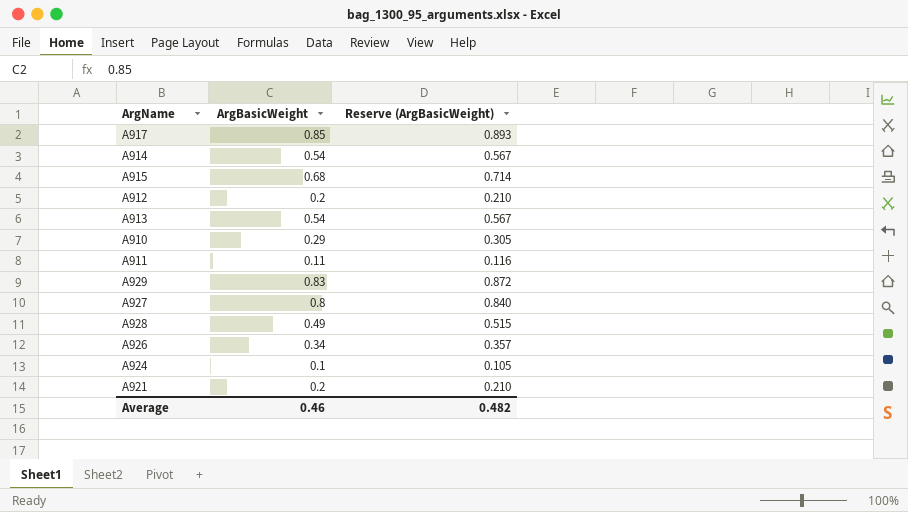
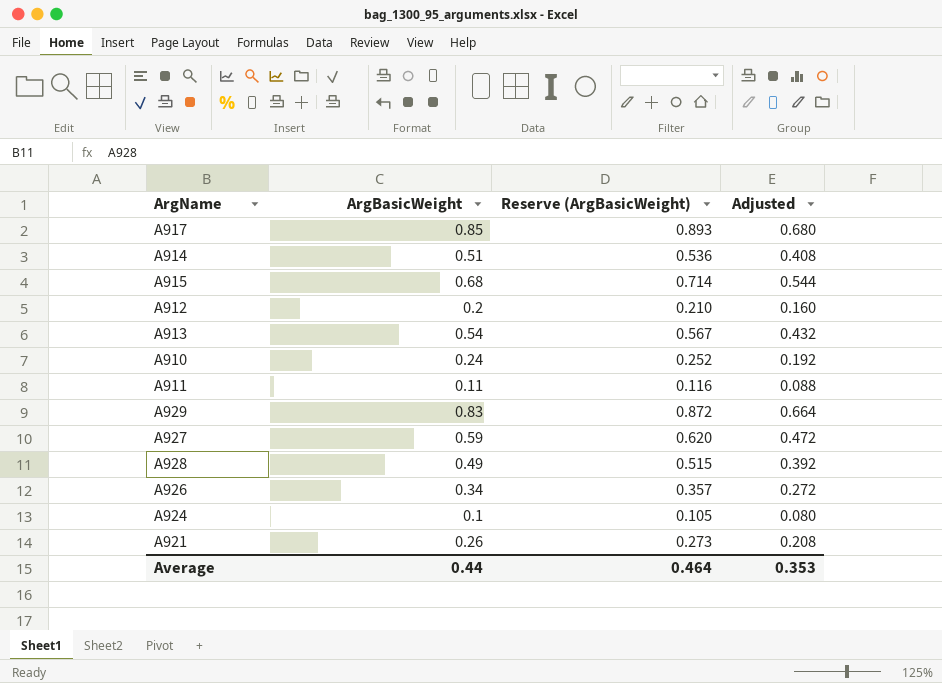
column Adjusted | formula: none -> [ArgBasicWeight] * 0.8
A914 | ArgBasicWeight: 0.54 -> 0.51
A914 | Reserve (ArgBasicWeight): 0.567 -> 0.536
A910 | ArgBasicWeight: 0.29 -> 0.24
A910 | Reserve (ArgBasicWeight): 0.305 -> 0.252
A927 | ArgBasicWeight: 0.8 -> 0.59
A927 | Reserve (ArgBasicWeight): 0.840 -> 0.620
A921 | ArgBasicWeight: 0.2 -> 0.26
A921 | Reserve (ArgBasicWeight): 0.210 -> 0.273
Average | ArgBasicWeight: 0.46 -> 0.44
Average | Reserve (ArgBasicWeight): 0.482 -> 0.464

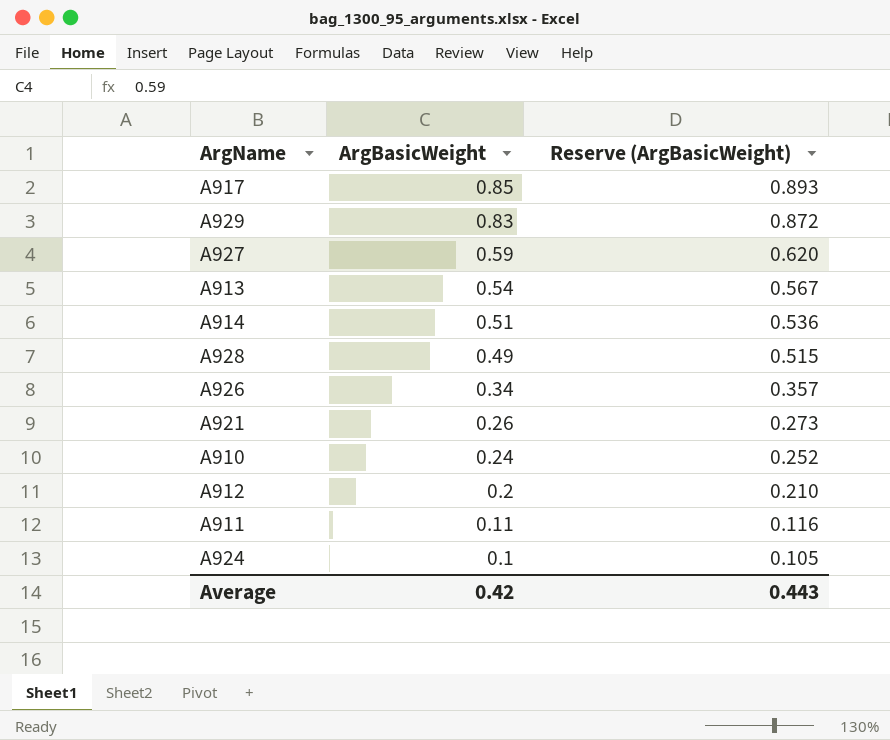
row order: none -> ArgBasicWeight descending
column Adjusted | formula: [ArgBasicWeight] * 0.8 -> none
row A915: 0.68 | 0.714 | 0.544 -> none
Average | ArgBasicWeight: 0.44 -> 0.42
Average | Reserve (ArgBasicWeight): 0.464 -> 0.443

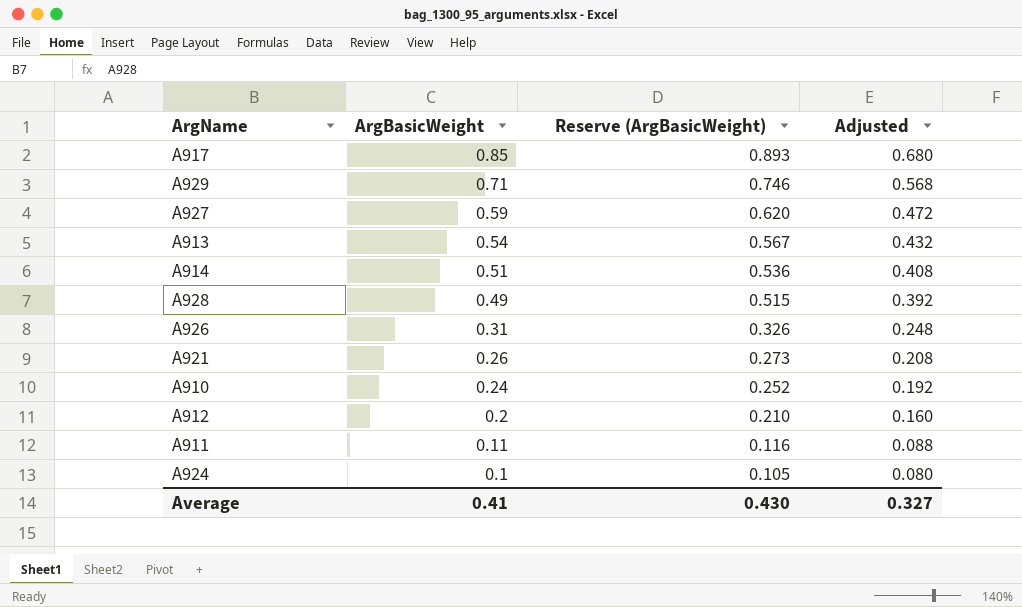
column Adjusted | formula: none -> [ArgBasicWeight] * 0.8
A929 | ArgBasicWeight: 0.83 -> 0.71
A929 | Reserve (ArgBasicWeight): 0.872 -> 0.746
A926 | ArgBasicWeight: 0.34 -> 0.31
A926 | Reserve (ArgBasicWeight): 0.357 -> 0.326
Average | ArgBasicWeight: 0.42 -> 0.41
Average | Reserve (ArgBasicWeight): 0.443 -> 0.430

